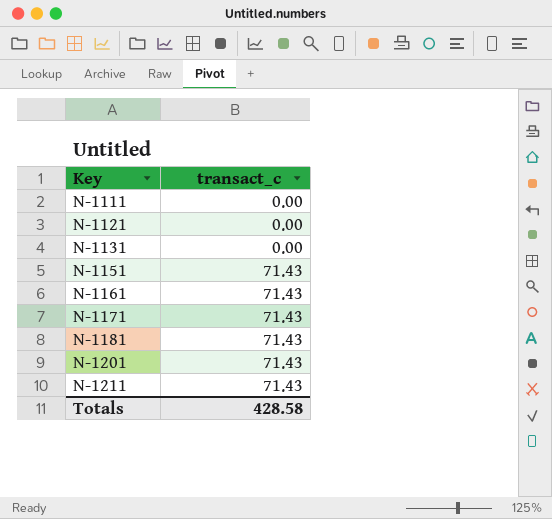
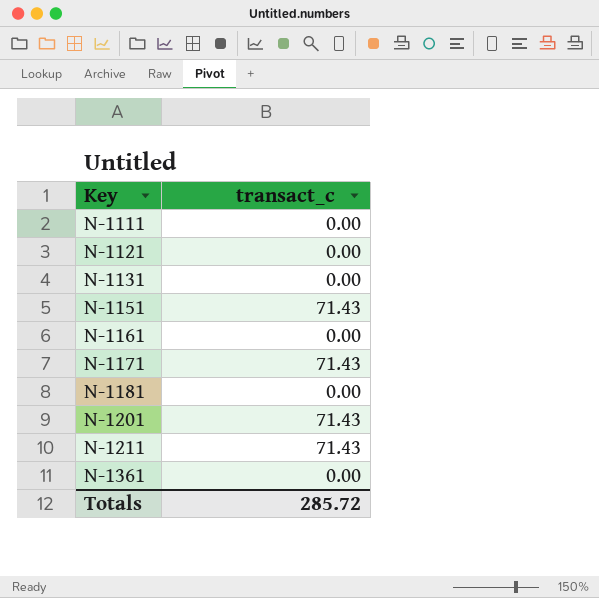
N-1161 | transact_c: 71.43 -> 0.00
N-1181 | transact_c: 71.43 -> 0.00
row N-1361: none -> 0.00
Totals | transact_c: 428.58 -> 285.72

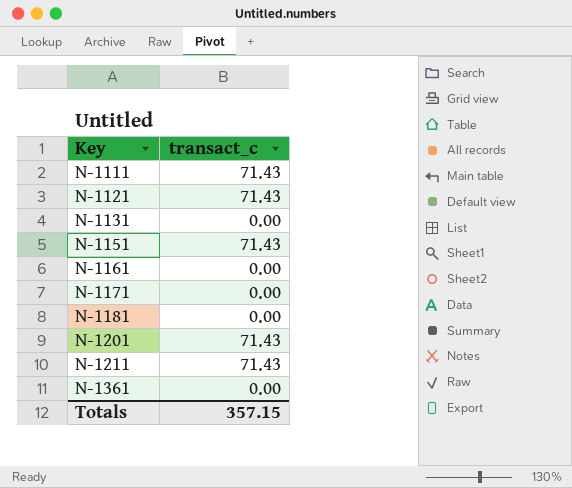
N-1111 | transact_c: 0.00 -> 71.43
N-1121 | transact_c: 0.00 -> 71.43
N-1171 | transact_c: 71.43 -> 0.00
Totals | transact_c: 285.72 -> 357.15

